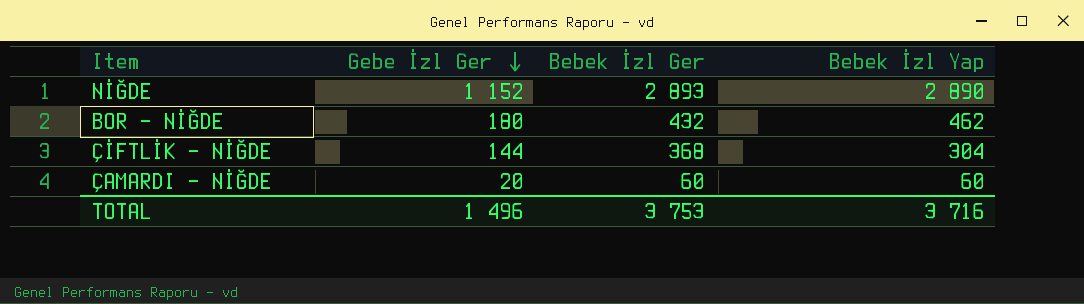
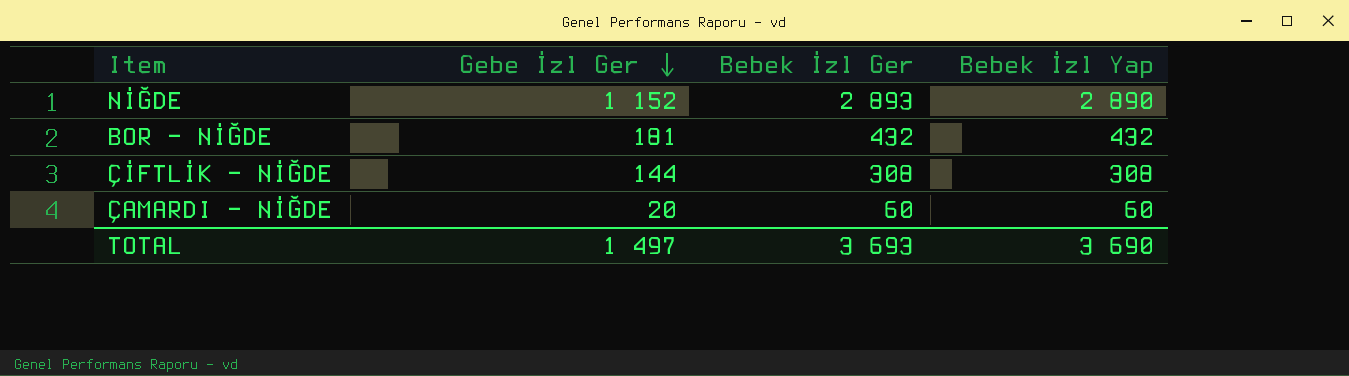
BOR - NİĞDE | Gebe İzl Ger: 180 -> 181
BOR - NİĞDE | Bebek İzl Yap: 462 -> 432
ÇİFTLİK - NİĞDE | Bebek İzl Ger: 368 -> 308
ÇİFTLİK - NİĞDE | Bebek İzl Yap: 304 -> 308
TOTAL | Gebe İzl Ger: 1 496 -> 1 497
TOTAL | Bebek İzl Ger: 3 753 -> 3 693
TOTAL | Bebek İzl Yap: 3 716 -> 3 690

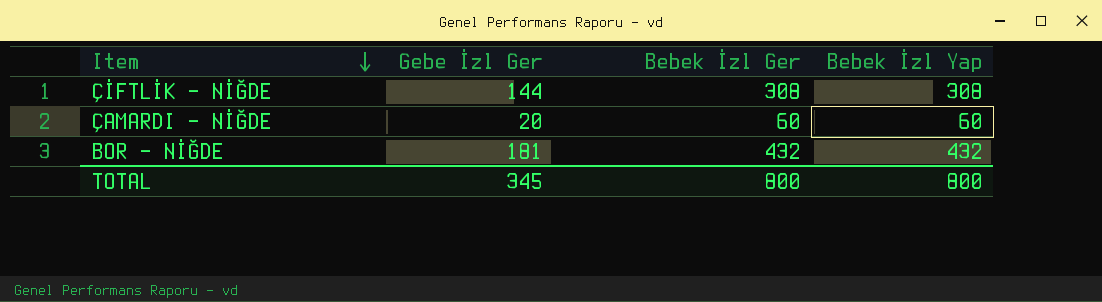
row order: Gebe İzl Ger descending -> Item descending
row NİĞDE: 1 152 | 2 893 | 2 890 -> none
TOTAL | Gebe İzl Ger: 1 497 -> 345
TOTAL | Bebek İzl Ger: 3 693 -> 800
TOTAL | Bebek İzl Yap: 3 690 -> 800

